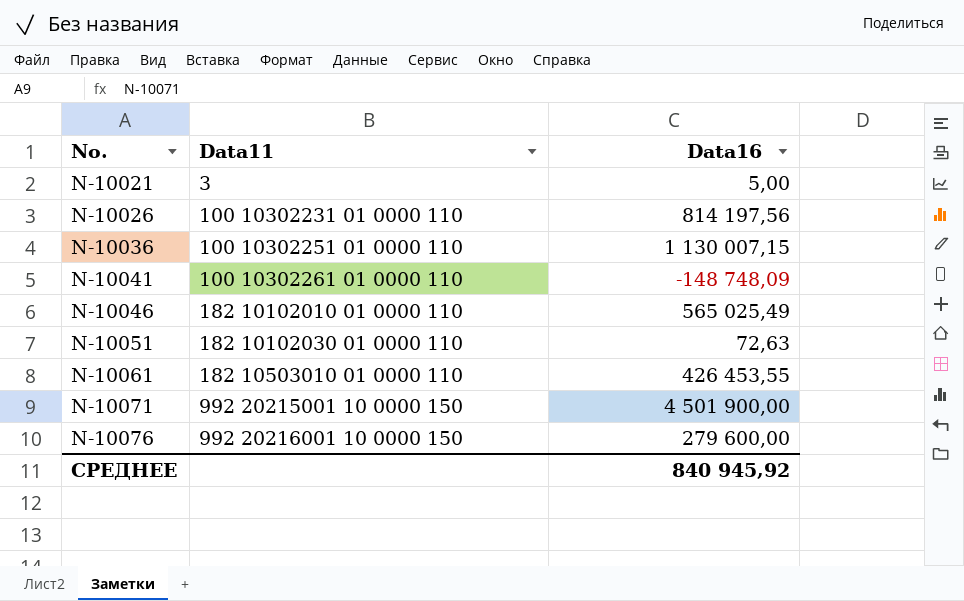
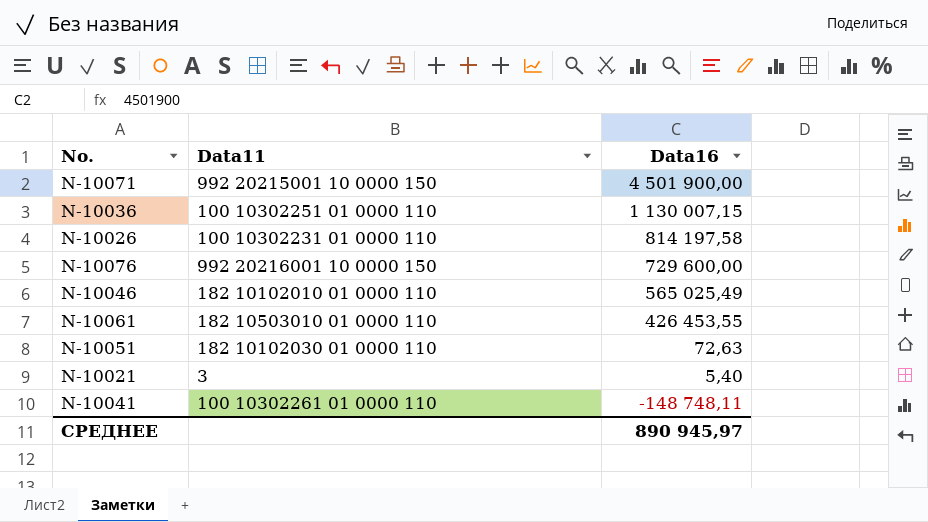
row order: No. ascending -> Data16 descending
N-10026 | Data16: 814 197,56 -> 814 197,58
N-10076 | Data16: 279 600,00 -> 729 600,00
N-10021 | Data16: 5,00 -> 5,40
N-10041 | Data16: -148 748,09 -> -148 748,11
СРЕДНЕЕ | Data16: 840 945,92 -> 890 945,97

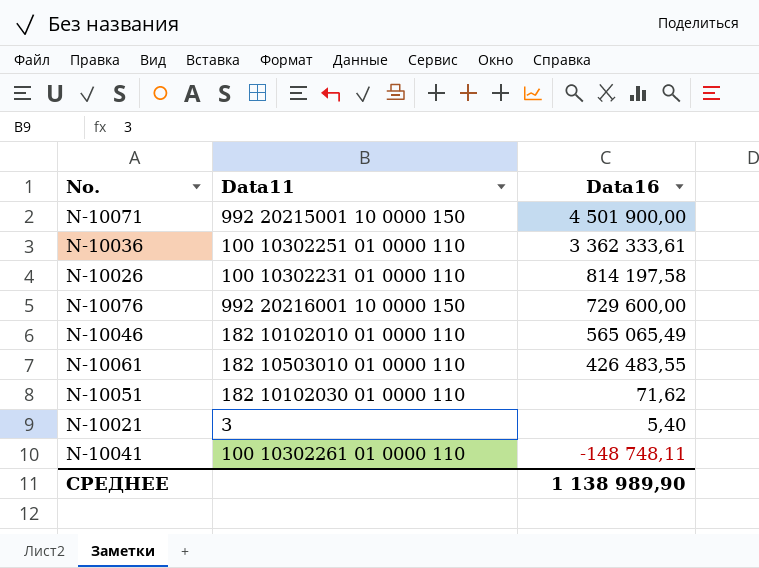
N-10036 | Data16: 1 130 007,15 -> 3 362 333,61
N-10046 | Data16: 565 025,49 -> 565 065,49
N-10061 | Data16: 426 453,55 -> 426 483,55
N-10051 | Data16: 72,63 -> 71,62
СРЕДНЕЕ | Data16: 890 945,97 -> 1 138 989,90

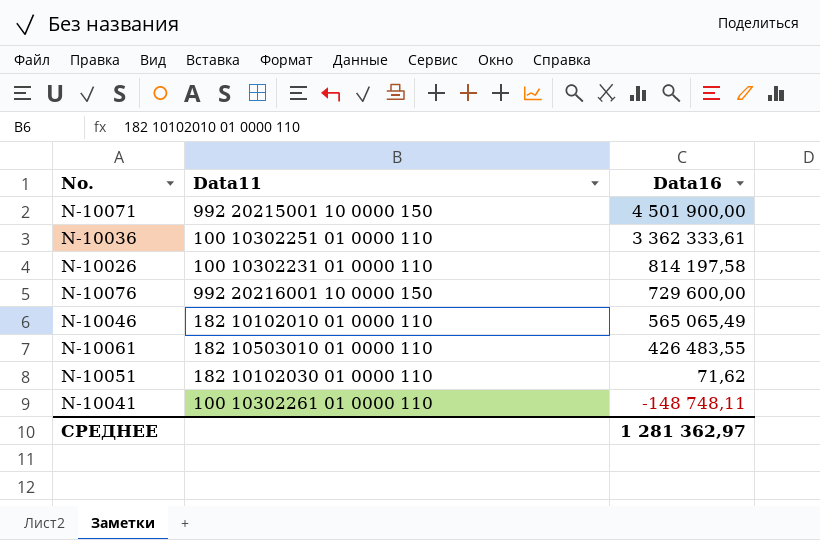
row N-10021: 3 | 5,40 -> none
СРЕДНЕЕ | Data16: 1 138 989,90 -> 1 281 362,97

